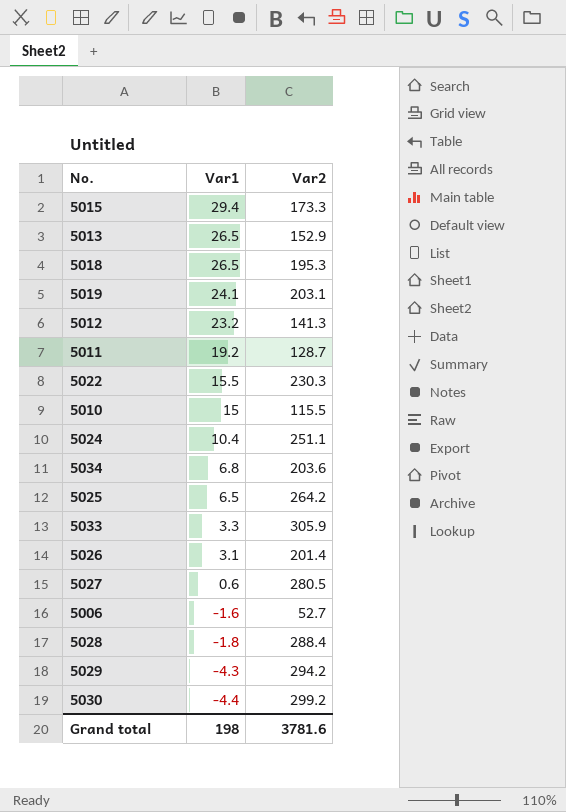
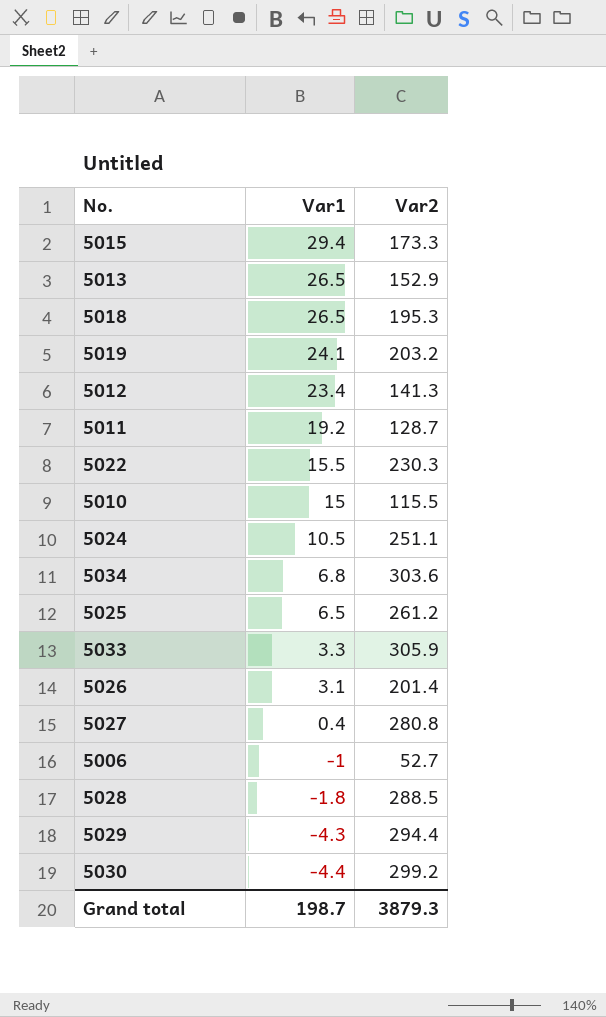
5019 | Var2: 203.1 -> 203.2
5012 | Var1: 23.2 -> 23.4
5024 | Var1: 10.4 -> 10.5
5034 | Var2: 203.6 -> 303.6
5025 | Var2: 264.2 -> 261.2
5027 | Var1: 0.6 -> 0.4
5027 | Var2: 280.5 -> 280.8
5006 | Var1: -1.6 -> -1
5028 | Var2: 288.4 -> 288.5
5029 | Var2: 294.2 -> 294.4
Grand total | Var1: 198 -> 198.7
Grand total | Var2: 3781.6 -> 3879.3

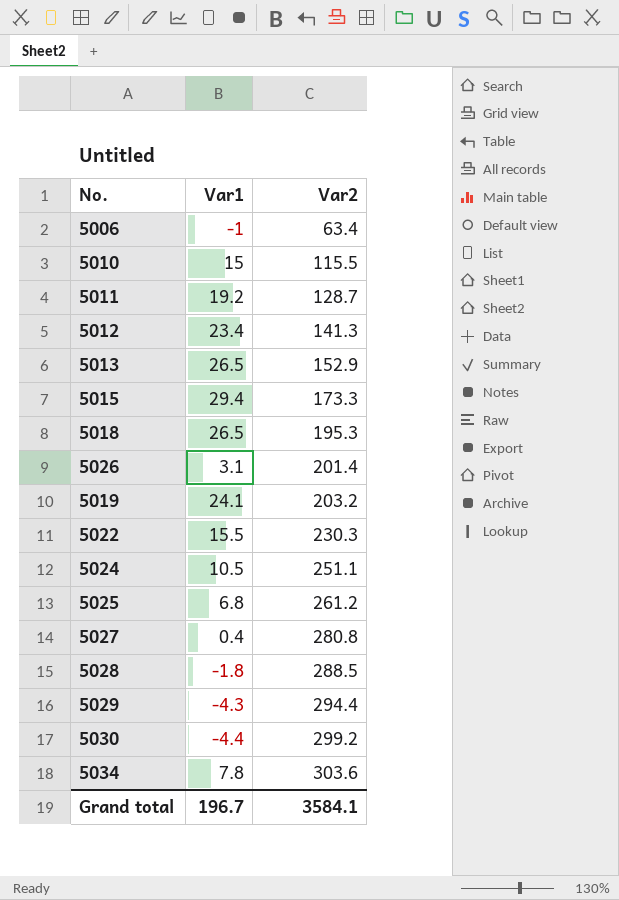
row order: Var1 descending -> Var2 ascending
row 5033: 3.3 | 305.9 -> none
5006 | Var2: 52.7 -> 63.4
5025 | Var1: 6.5 -> 6.8
5034 | Var1: 6.8 -> 7.8
Grand total | Var1: 198.7 -> 196.7
Grand total | Var2: 3879.3 -> 3584.1

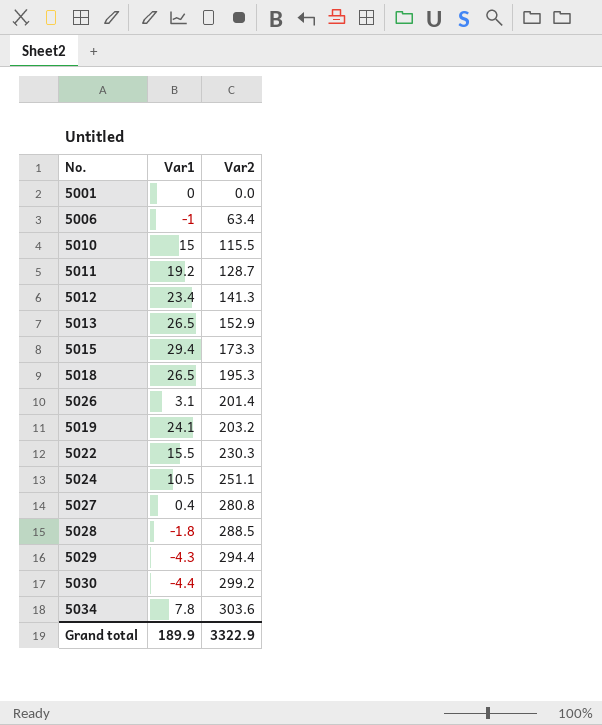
row 5025: 6.8 | 261.2 -> none
row 5001: none -> 0 | 0.0
Grand total | Var1: 196.7 -> 189.9
Grand total | Var2: 3584.1 -> 3322.9

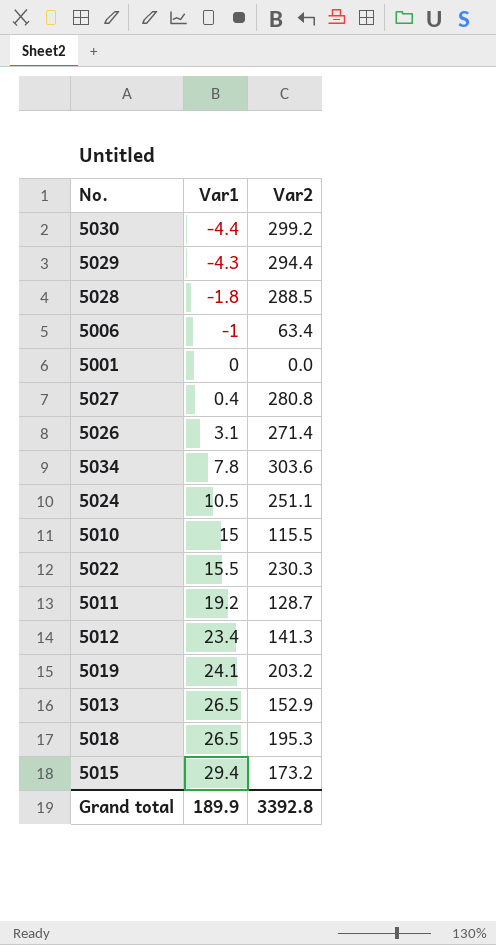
row order: Var2 ascending -> Var1 ascending
5026 | Var2: 201.4 -> 271.4
5015 | Var2: 173.3 -> 173.2
Grand total | Var2: 3322.9 -> 3392.8

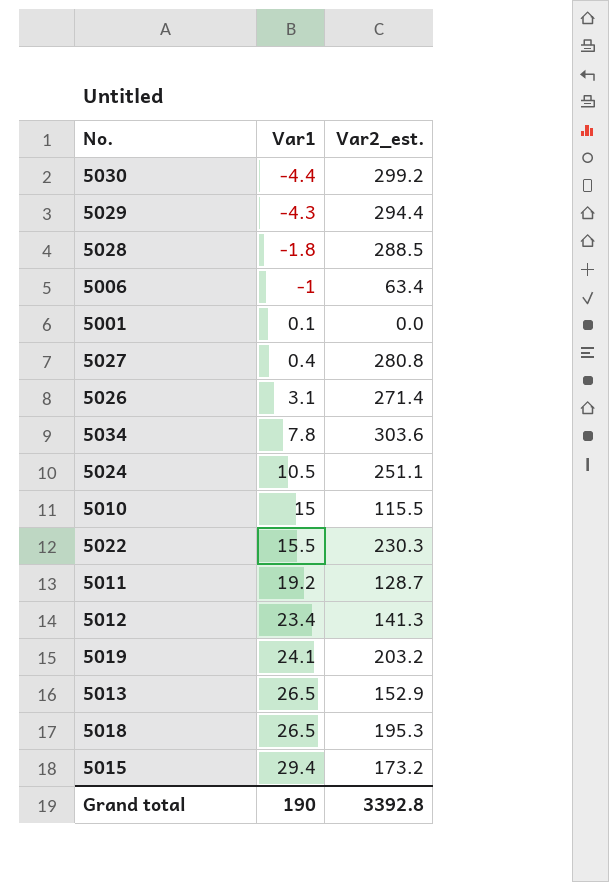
column name: Var2 -> Var2_est.
5001 | Var1: 0 -> 0.1
Grand total | Var1: 189.9 -> 190

